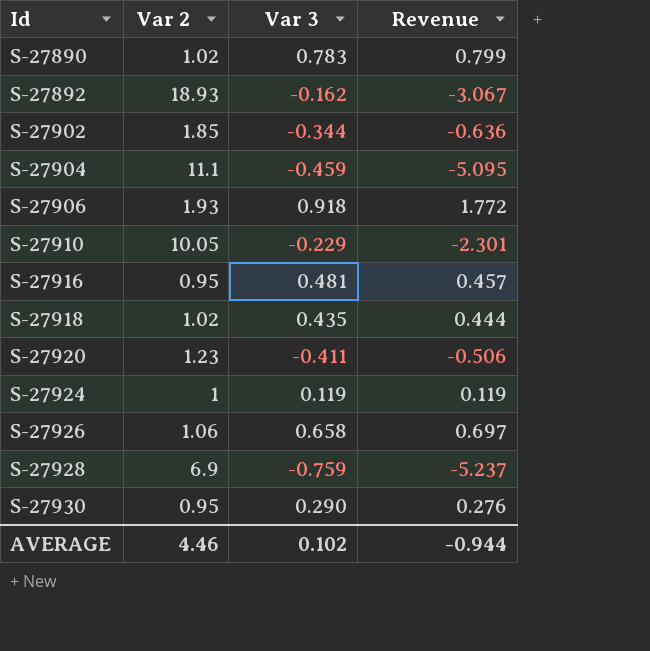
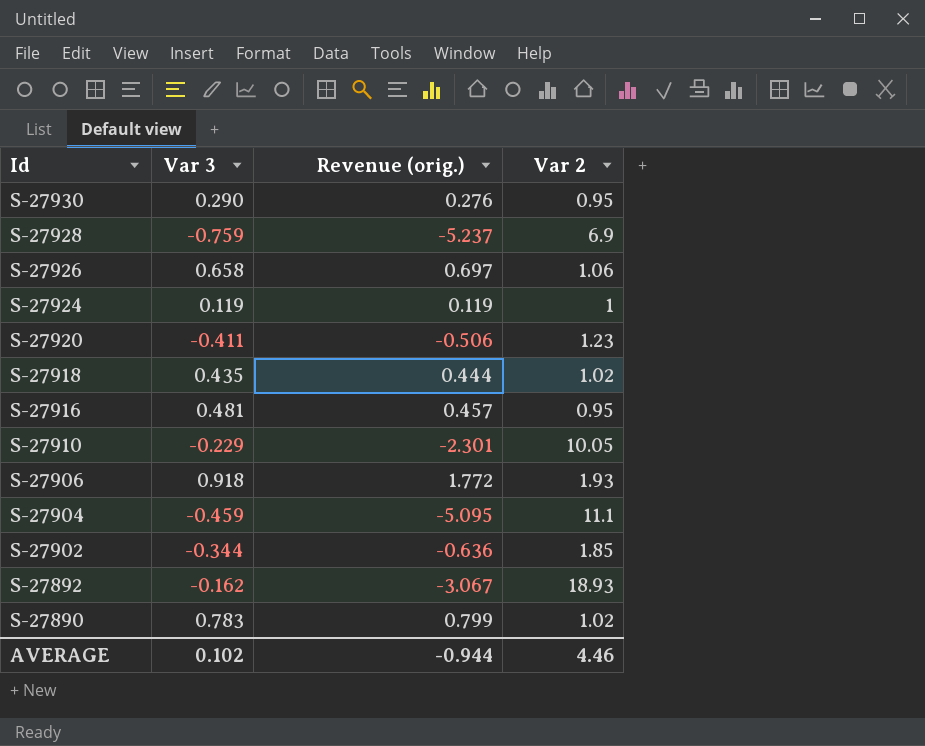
row order: Id ascending -> Id descending
column name: Revenue -> Revenue (orig.)
column Var 2 | position: 2 -> 4

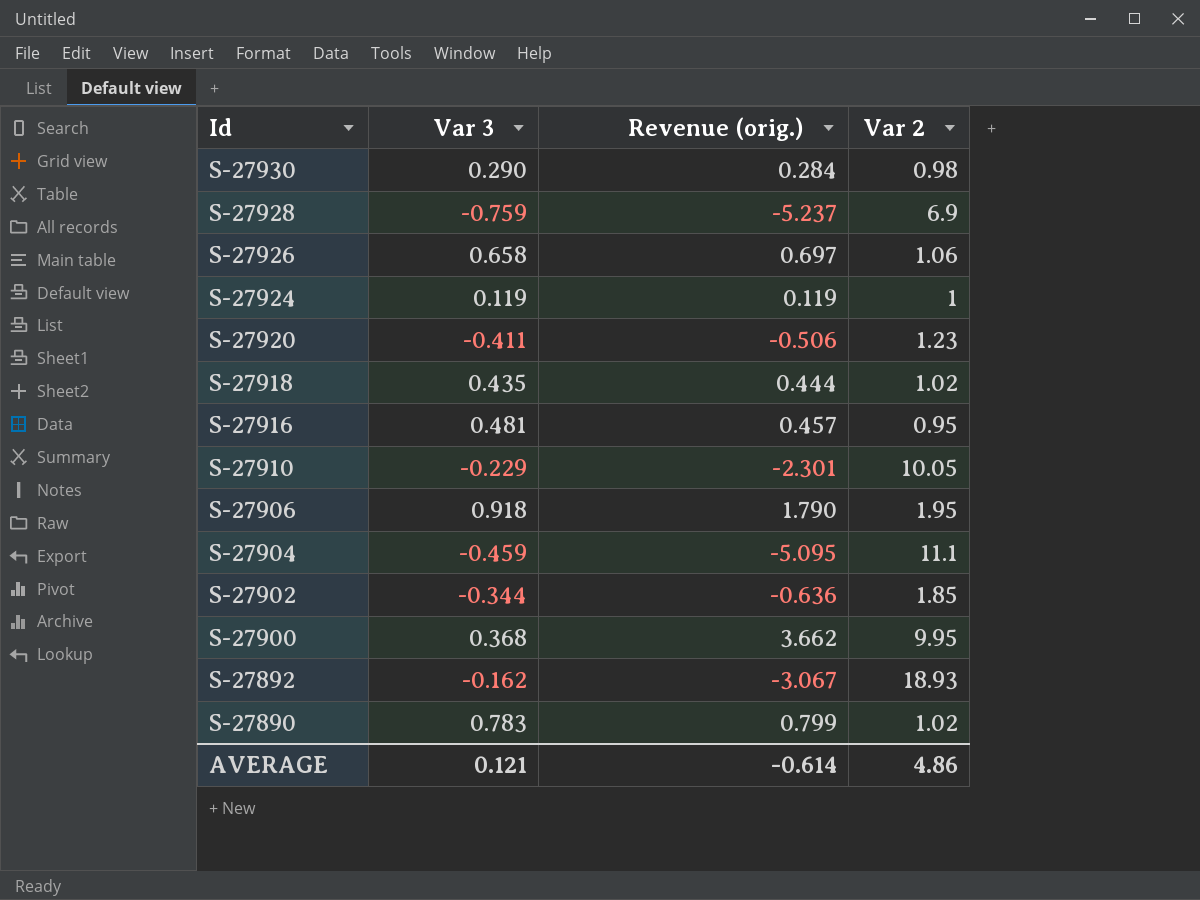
S-27930 | Revenue (orig.): 0.276 -> 0.284
S-27930 | Var 2: 0.95 -> 0.98
S-27906 | Revenue (orig.): 1.772 -> 1.790
S-27906 | Var 2: 1.93 -> 1.95
row S-27900: none -> 0.368 | 3.662 | 9.95
AVERAGE | Var 3: 0.102 -> 0.121
AVERAGE | Revenue (orig.): -0.944 -> -0.614
AVERAGE | Var 2: 4.46 -> 4.86

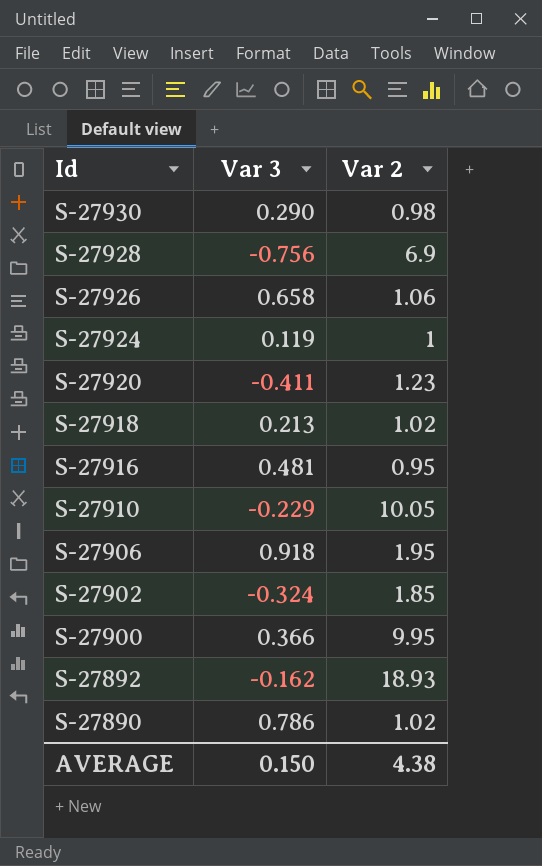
column Revenue (orig.) | formula: [Var 3] * [Var 2] -> none
row S-27904: -0.459 | -5.095 | 11.1 -> none
S-27928 | Var 3: -0.759 -> -0.756
S-27918 | Var 3: 0.435 -> 0.213
S-27902 | Var 3: -0.344 -> -0.324
S-27900 | Var 3: 0.368 -> 0.366
S-27890 | Var 3: 0.783 -> 0.786
AVERAGE | Var 3: 0.121 -> 0.150
AVERAGE | Var 2: 4.86 -> 4.38

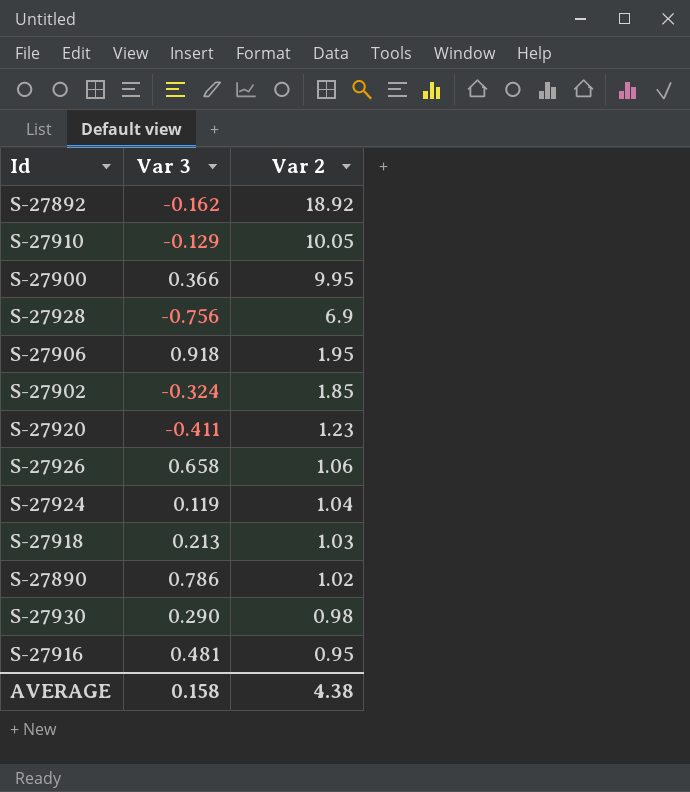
row order: Id descending -> Var 2 descending
S-27892 | Var 2: 18.93 -> 18.92
S-27910 | Var 3: -0.229 -> -0.129
S-27924 | Var 2: 1 -> 1.04
S-27918 | Var 2: 1.02 -> 1.03
AVERAGE | Var 3: 0.150 -> 0.158

